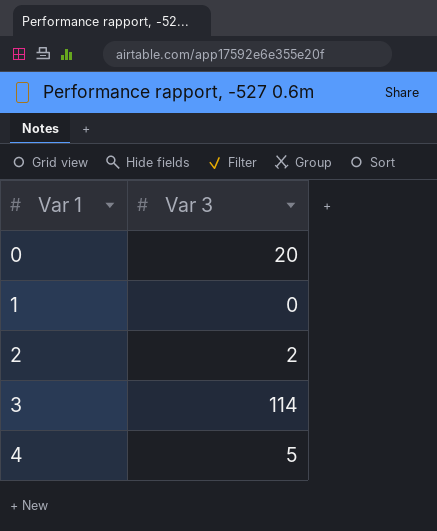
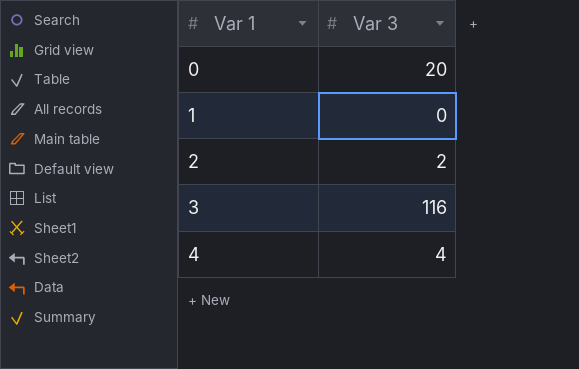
3 | Var 3: 114 -> 116
4 | Var 3: 5 -> 4

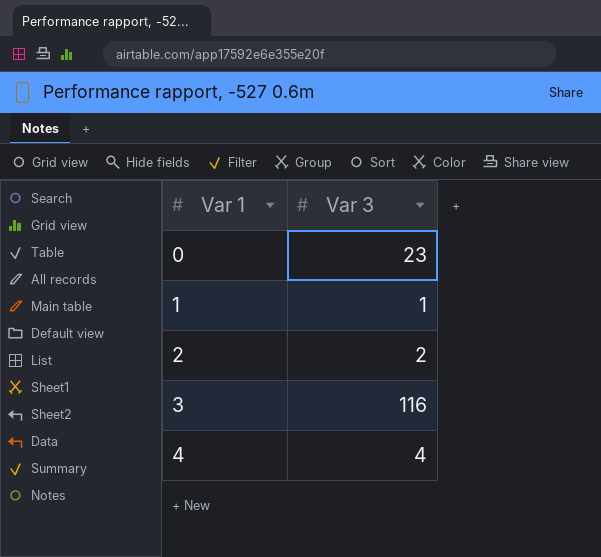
0 | Var 3: 20 -> 23
1 | Var 3: 0 -> 1

